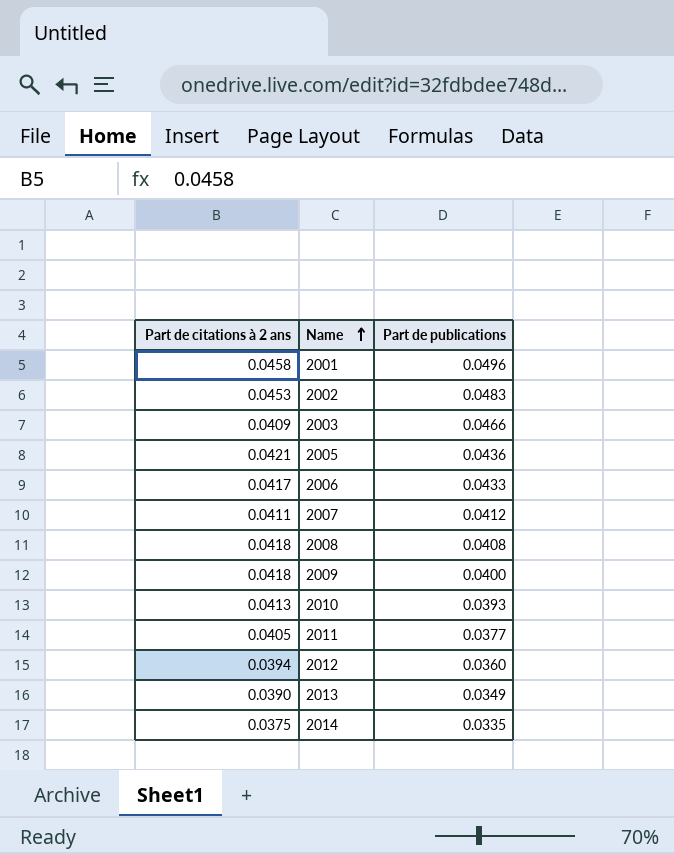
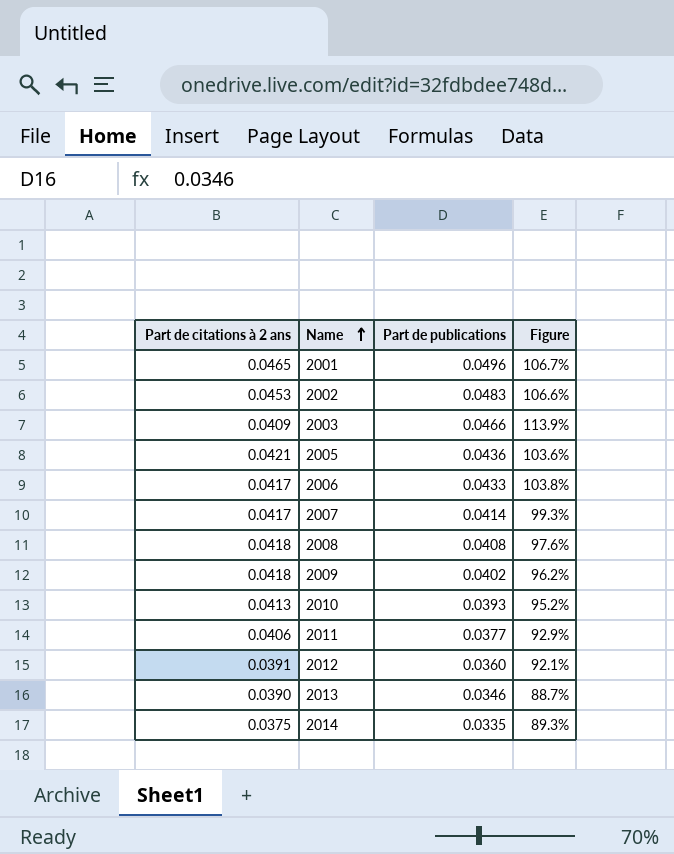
column Figure | formula: none -> [Part de publications] / [Part de citations à 2 ans]
2001 | Part de citations à 2 ans: 0.0458 -> 0.0465
2007 | Part de citations à 2 ans: 0.0411 -> 0.0417
2007 | Part de publications: 0.0412 -> 0.0414
2009 | Part de publications: 0.0400 -> 0.0402
2011 | Part de citations à 2 ans: 0.0405 -> 0.0406
2012 | Part de citations à 2 ans: 0.0394 -> 0.0391
2013 | Part de publications: 0.0349 -> 0.0346

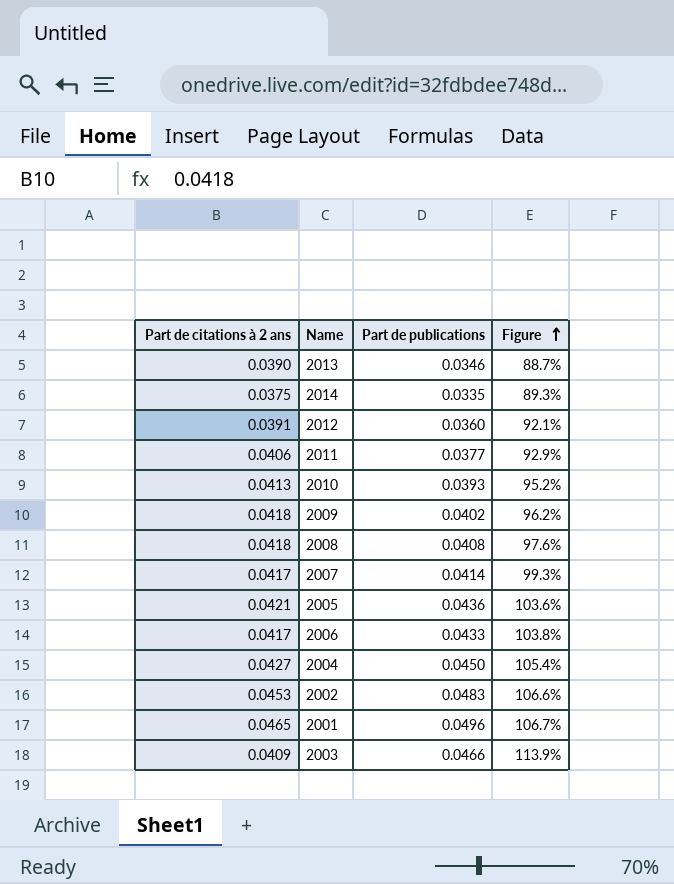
row order: Name ascending -> Figure ascending
row 2004: none -> 0.0427 | 0.0450 | 105.4%

